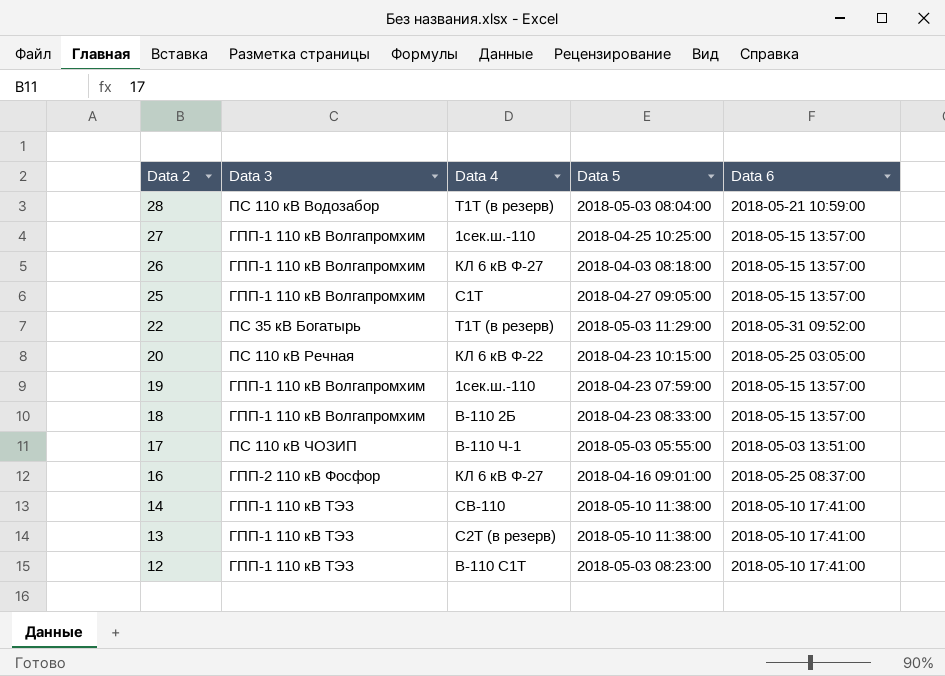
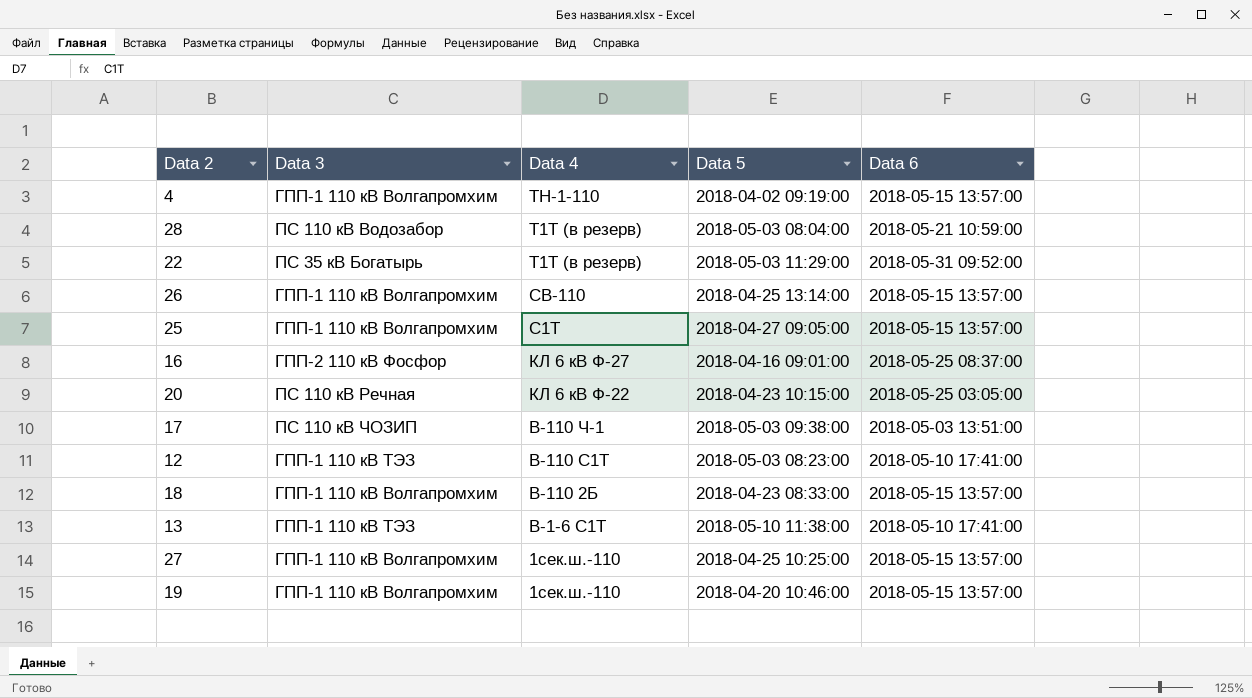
row order: Data 2 descending -> Data 4 descending
row 14: ГПП-1 110 кВ ТЭЗ | СВ-110 | 2018-05-10 11:38:00 | 2018-05-10 17:41:00 -> none
row 4: none -> ГПП-1 110 кВ Волгапромхим | ТН-1-110 | 2018-04-02 09:19:00 | 2018-05-15 13:57:00
26 | Data 4: КЛ 6 кВ Ф-27 -> СВ-110
26 | Data 5: 2018-04-03 08:18:00 -> 2018-04-25 13:14:00
17 | Data 5: 2018-05-03 05:55:00 -> 2018-05-03 09:38:00
13 | Data 4: С2Т (в резерв) -> В-1-6 С1Т
19 | Data 5: 2018-04-23 07:59:00 -> 2018-04-20 10:46:00

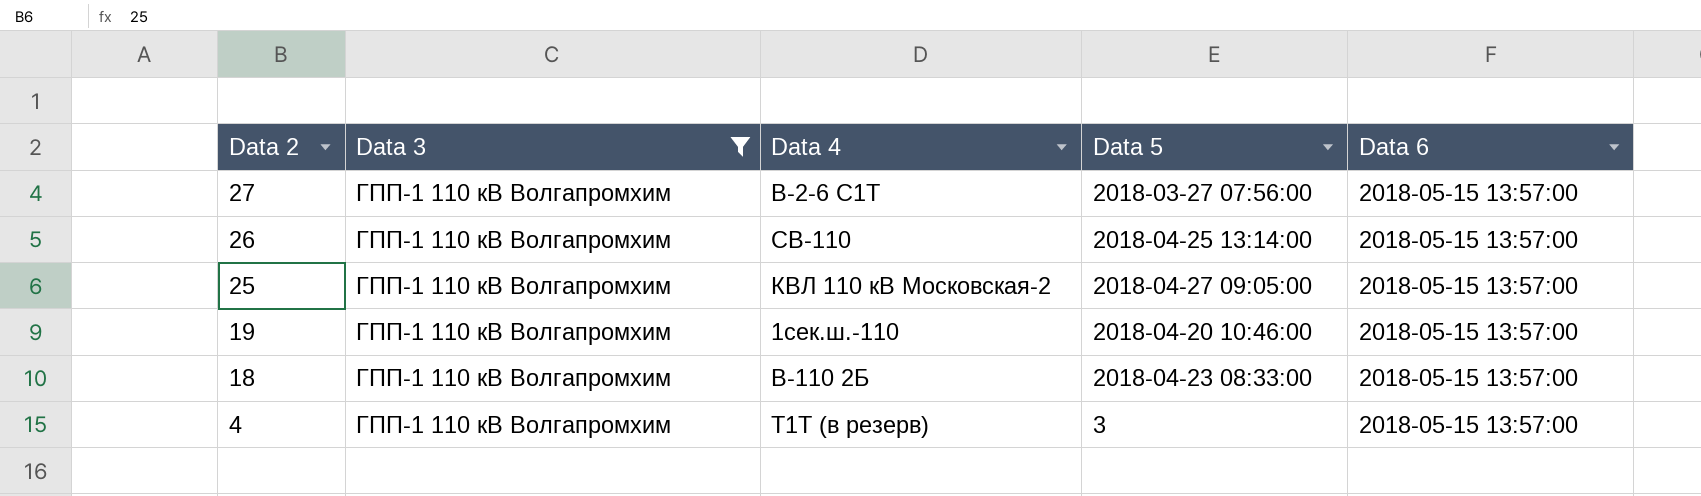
filter: none -> Data 3 = ГПП-1 110 кВ Волгапромхим
row order: Data 4 descending -> Data 2 descending
27 | Data 4: 1сек.ш.-110 -> В-2-6 С1Т
27 | Data 5: 2018-04-25 10:25:00 -> 2018-03-27 07:56:00
25 | Data 4: С1Т -> КВЛ 110 кВ Московская-2
4 | Data 4: ТН-1-110 -> Т1Т (в резерв)
4 | Data 5: 2018-04-02 09:19:00 -> 3

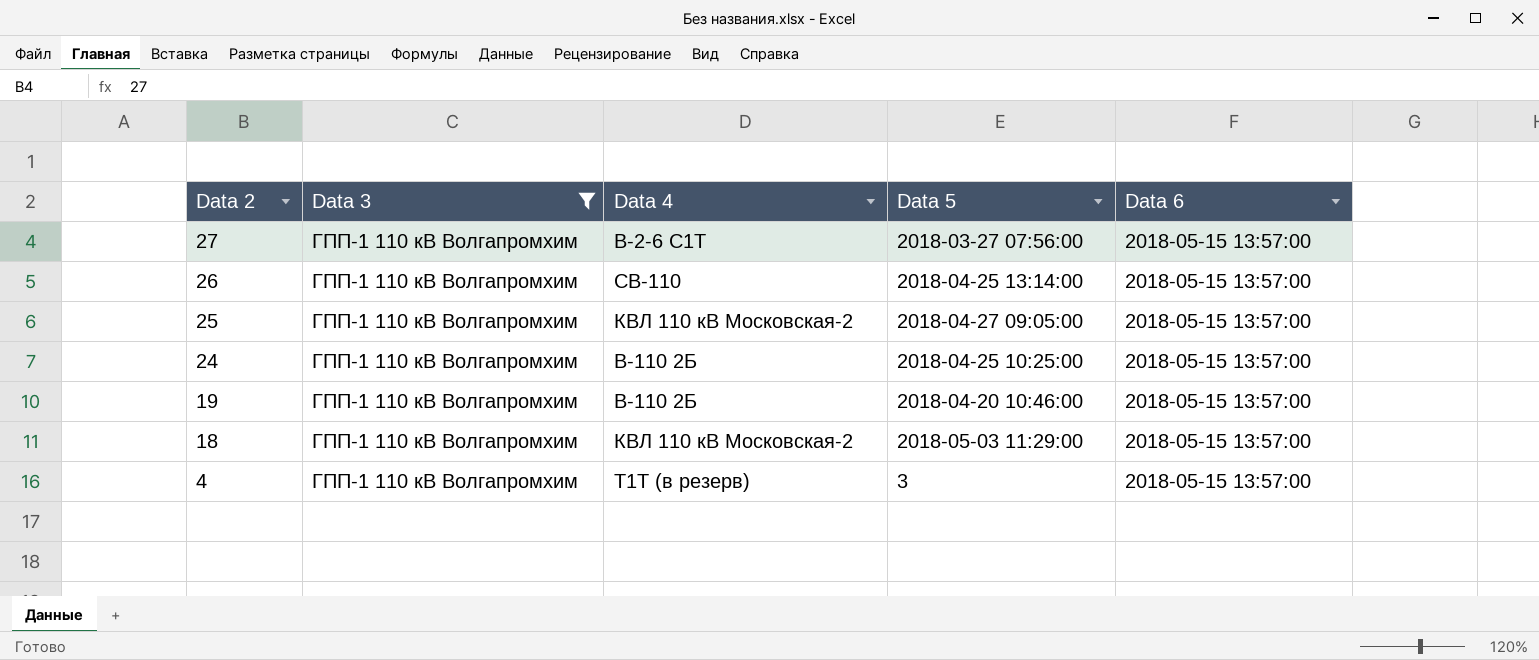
row 24: none -> ГПП-1 110 кВ Волгапромхим | В-110 2Б | 2018-04-25 10:25:00 | 2018-05-15 13:57:00
19 | Data 4: 1сек.ш.-110 -> В-110 2Б
18 | Data 4: В-110 2Б -> КВЛ 110 кВ Московская-2
18 | Data 5: 2018-04-23 08:33:00 -> 2018-05-03 11:29:00

